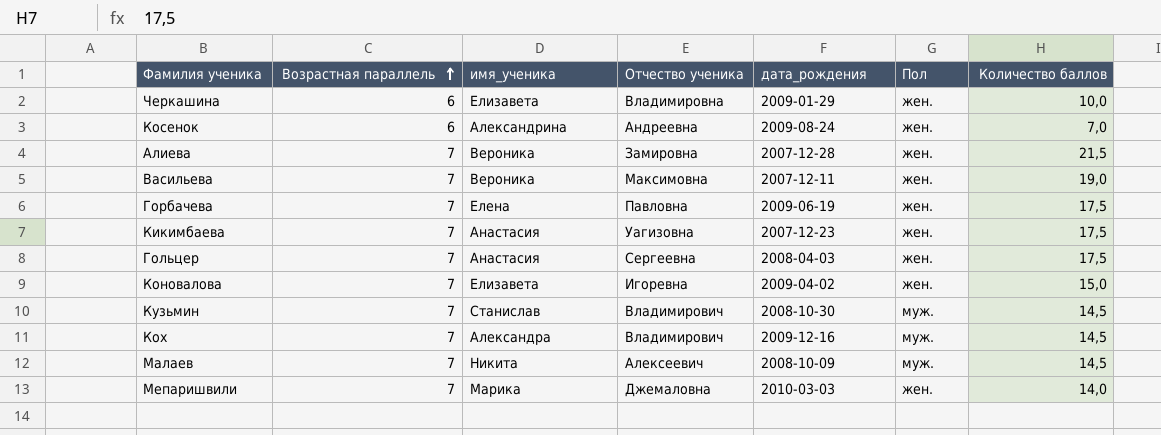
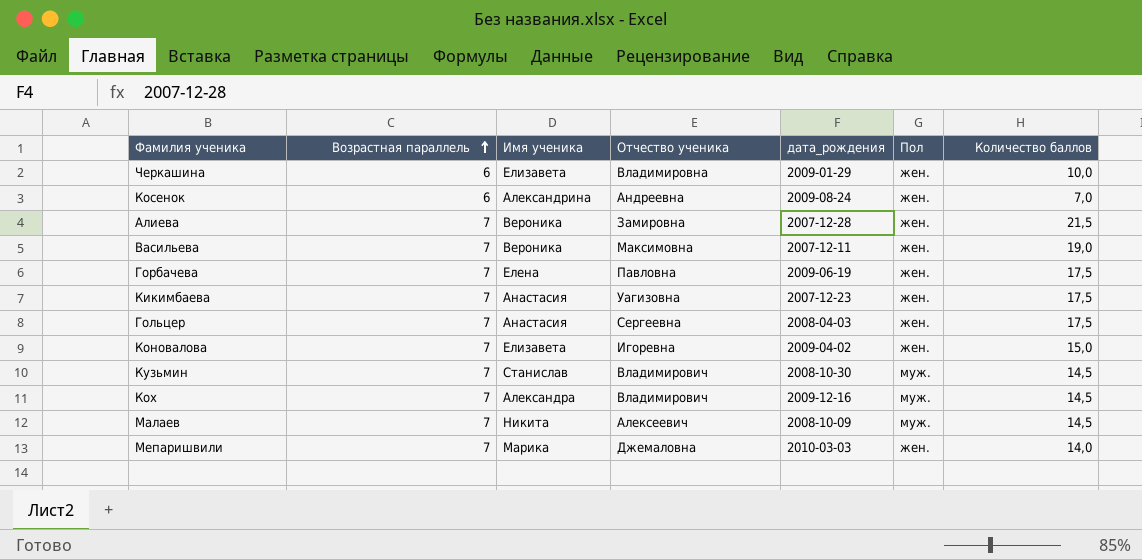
column name: имя_ученика -> Имя ученика

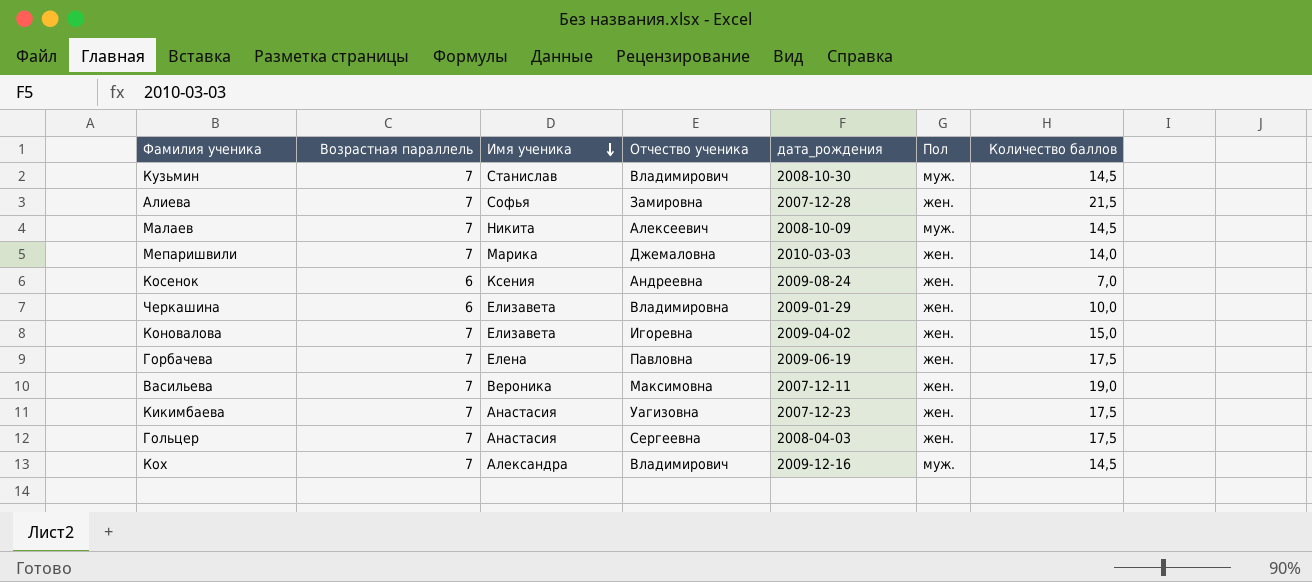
row order: Возрастная параллель ascending -> Имя ученика descending
Алиева | Имя ученика: Вероника -> Софья
Косенок | Имя ученика: Александрина -> Ксения

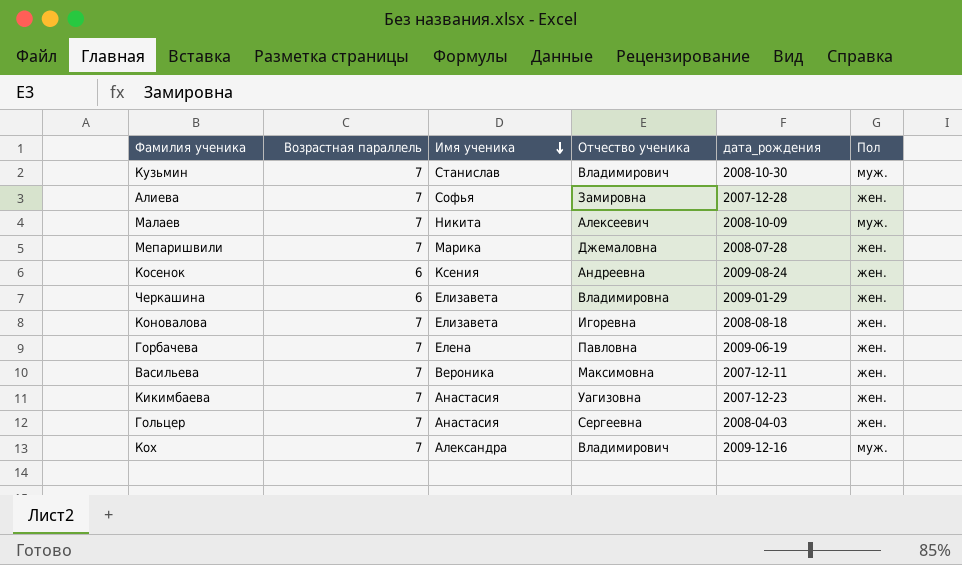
column Количество баллов | position: 7 -> none
Мепаришвили | дата_рождения: 2010-03-03 -> 2008-07-28
Коновалова | дата_рождения: 2009-04-02 -> 2008-08-18

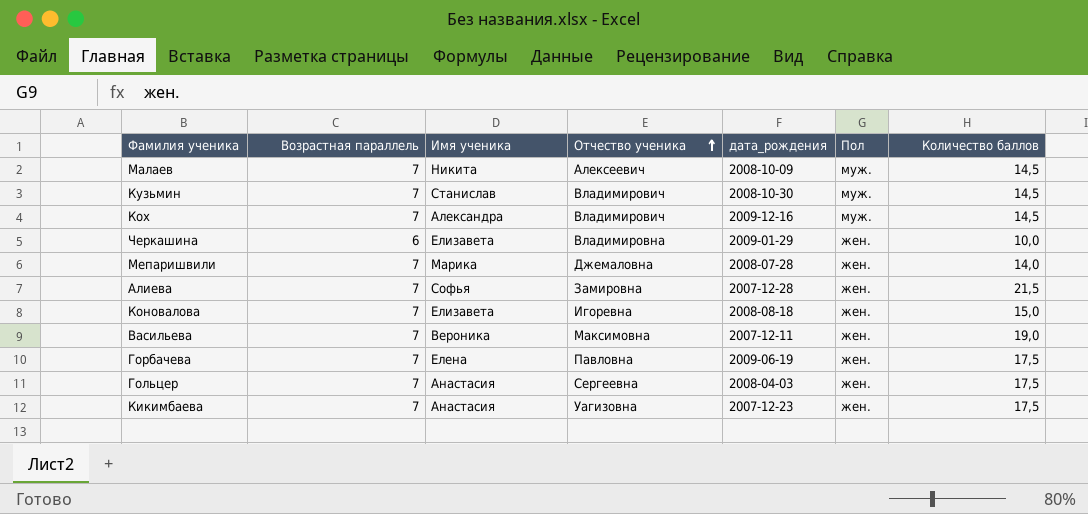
row order: Имя ученика descending -> Отчество ученика ascending
column Количество баллов | position: none -> 7
row Косенок: 6 | Ксения | Андреевна | 2009-08-24 | жен. -> none

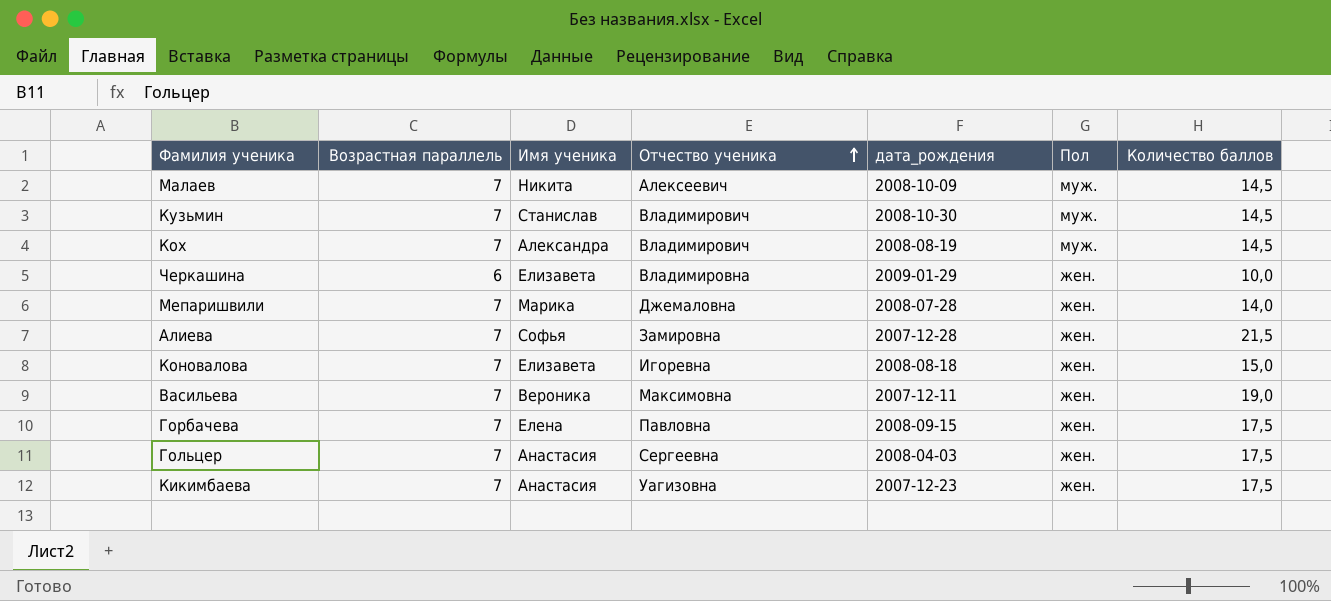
Кох | дата_рождения: 2009-12-16 -> 2008-08-19
Горбачева | дата_рождения: 2009-06-19 -> 2008-09-15

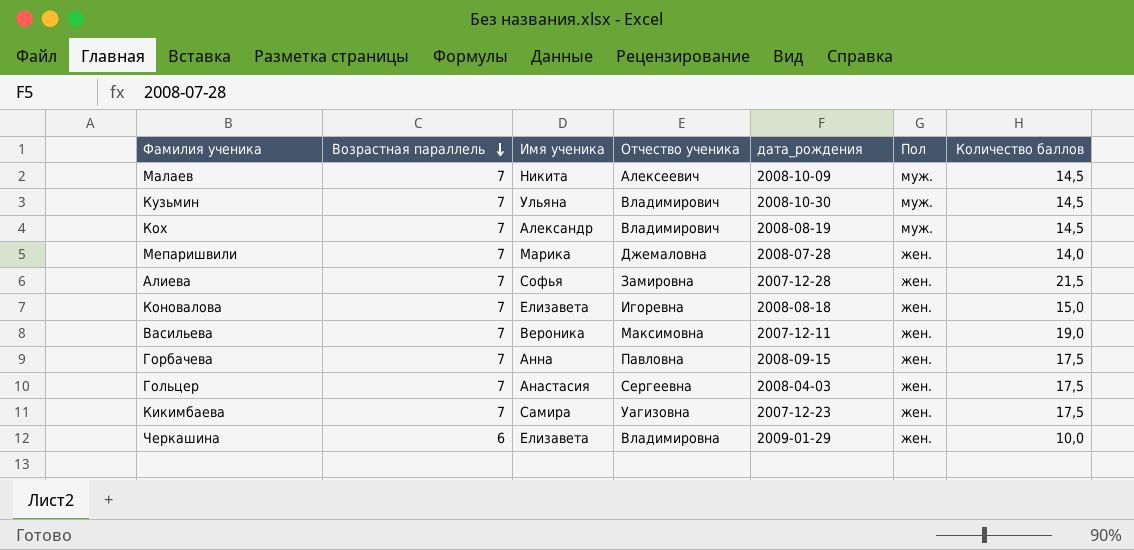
row order: Отчество ученика ascending -> Возрастная параллель descending
Кузьмин | Имя ученика: Станислав -> Ульяна
Кох | Имя ученика: Александра -> Александр
Горбачева | Имя ученика: Елена -> Анна
Кикимбаева | Имя ученика: Анастасия -> Самира

